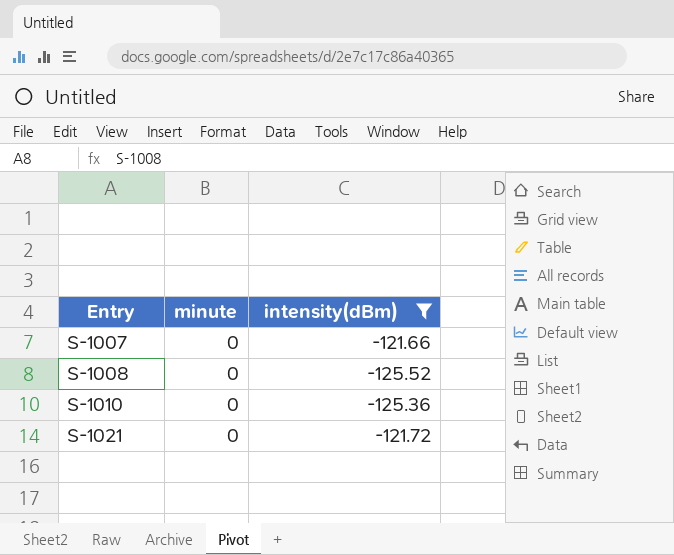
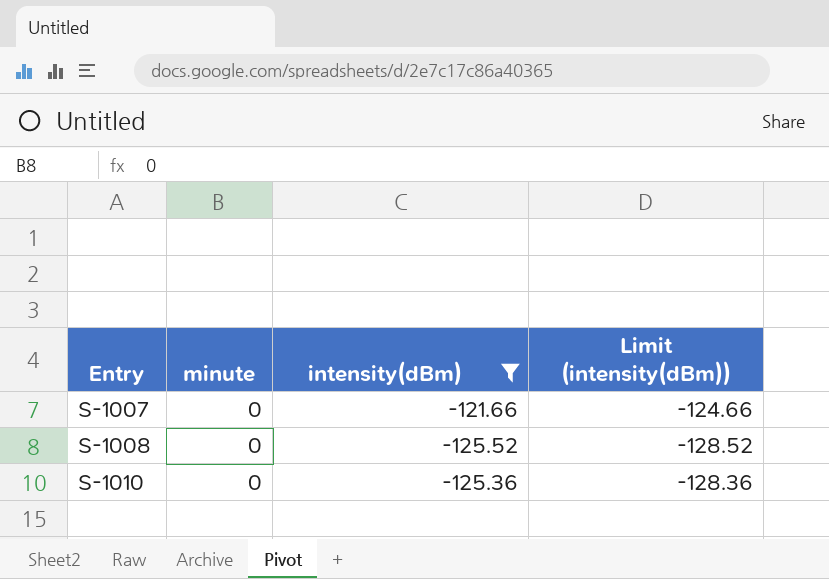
column Limit (intensity(dBm)) | formula: none -> [intensity(dBm)] - 3
row S-1021: 0 | -121.72 -> none

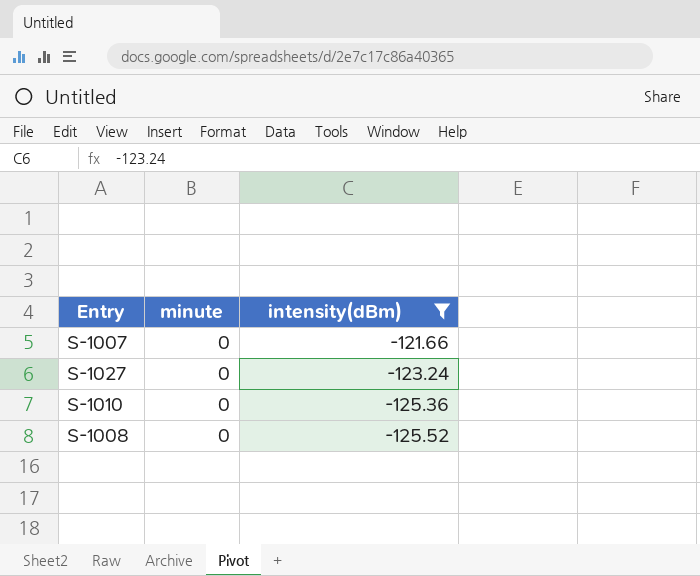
row order: Entry ascending -> intensity(dBm) descending
column Limit (intensity(dBm)) | formula: [intensity(dBm)] - 3 -> none
row S-1027: none -> 0 | -123.24

